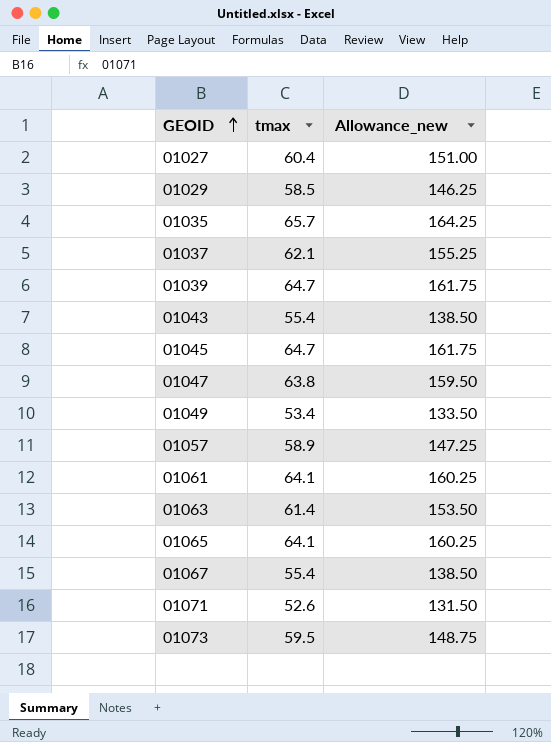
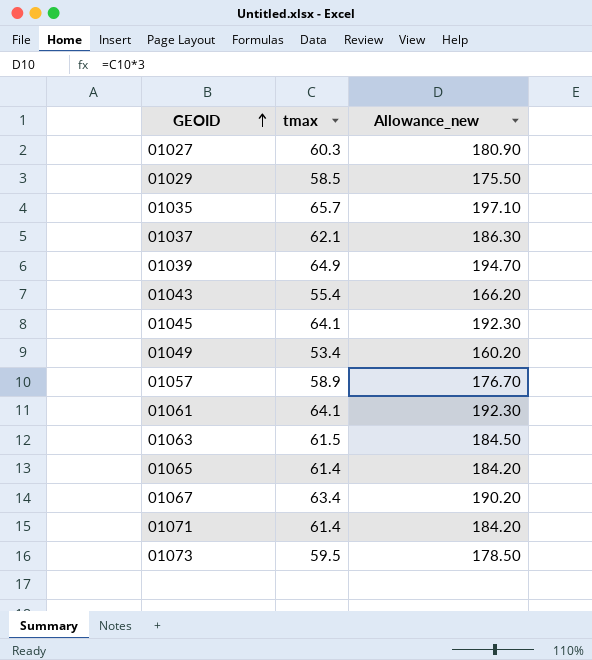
column Allowance_new | formula: [tmax] * 2.5 -> [tmax] * 3
row 01047: 63.8 | 159.50 -> none
01027 | tmax: 60.4 -> 60.3
01039 | tmax: 64.7 -> 64.9
01045 | tmax: 64.7 -> 64.1
01063 | tmax: 61.4 -> 61.5
01065 | tmax: 64.1 -> 61.4
01067 | tmax: 55.4 -> 63.4
01071 | tmax: 52.6 -> 61.4

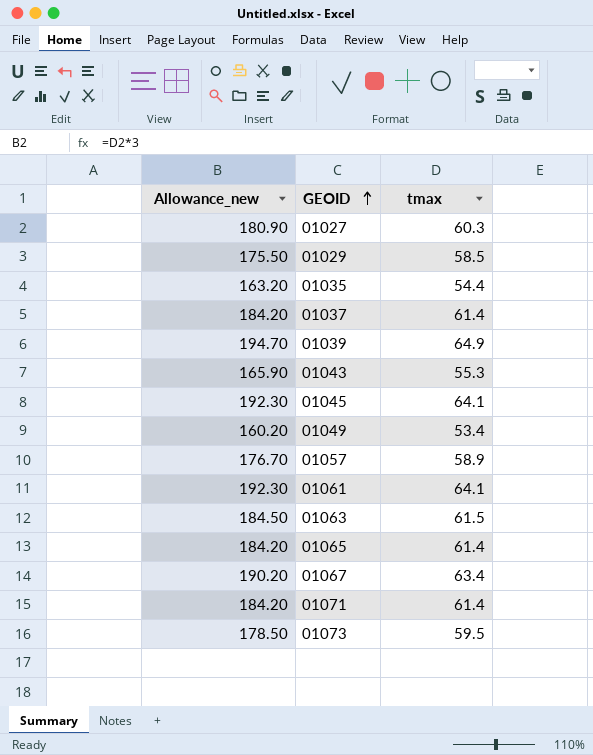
column Allowance_new | position: 3 -> 1
01035 | Allowance_new: 197.10 -> 163.20
01035 | tmax: 65.7 -> 54.4
01037 | Allowance_new: 186.30 -> 184.20
01037 | tmax: 62.1 -> 61.4
01043 | Allowance_new: 166.20 -> 165.90
01043 | tmax: 55.4 -> 55.3

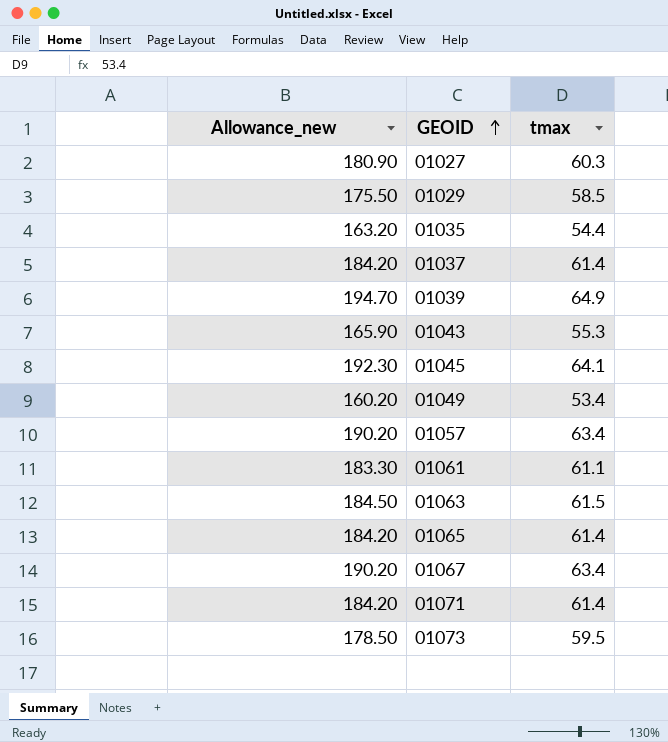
01057 | Allowance_new: 176.70 -> 190.20
01057 | tmax: 58.9 -> 63.4
01061 | Allowance_new: 192.30 -> 183.30
01061 | tmax: 64.1 -> 61.1

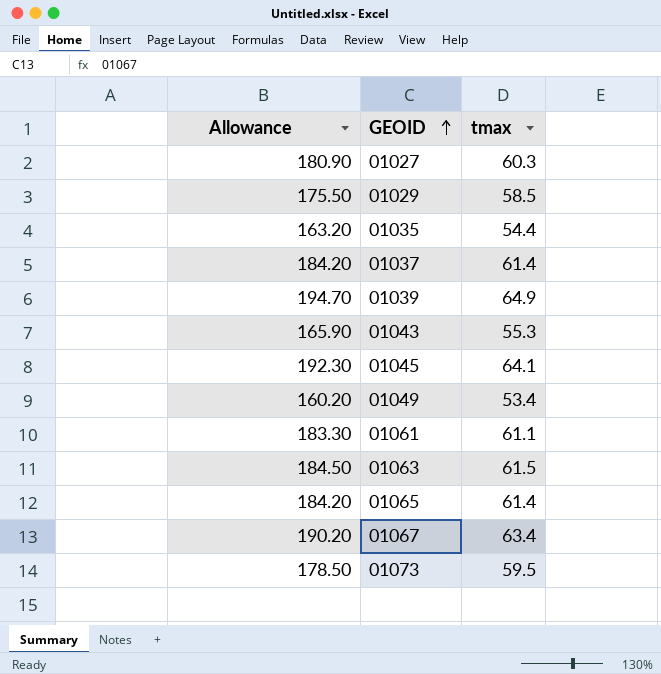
column name: Allowance_new -> Allowance
row 01057: 190.20 | 63.4 -> none
row 01071: 184.20 | 61.4 -> none

